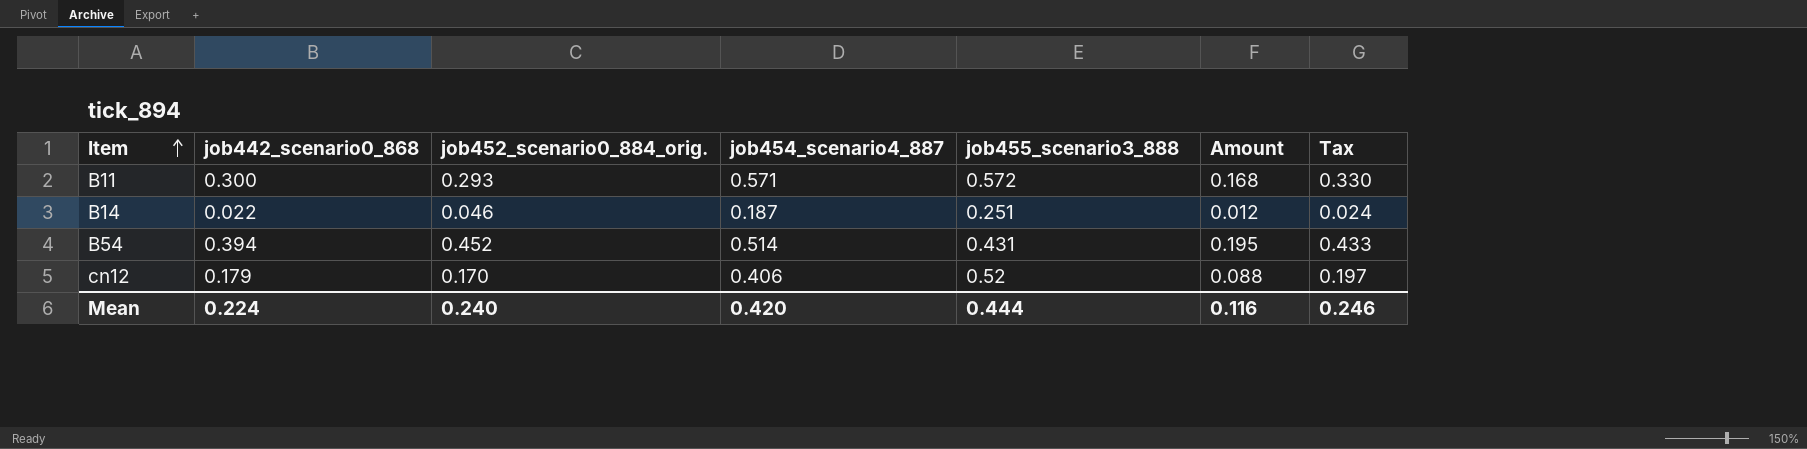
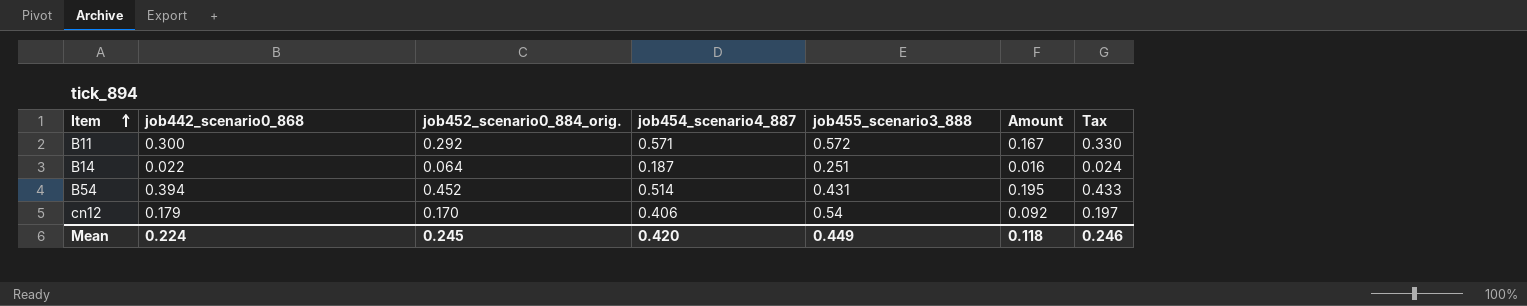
B11 | job452_scenario0_884_orig.: 0.293 -> 0.292
B11 | Amount: 0.168 -> 0.167
B14 | job452_scenario0_884_orig.: 0.046 -> 0.064
B14 | Amount: 0.012 -> 0.016
cn12 | job455_scenario3_888: 0.52 -> 0.54
cn12 | Amount: 0.088 -> 0.092
Mean | job452_scenario0_884_orig.: 0.240 -> 0.245
Mean | job455_scenario3_888: 0.444 -> 0.449
Mean | Amount: 0.116 -> 0.118

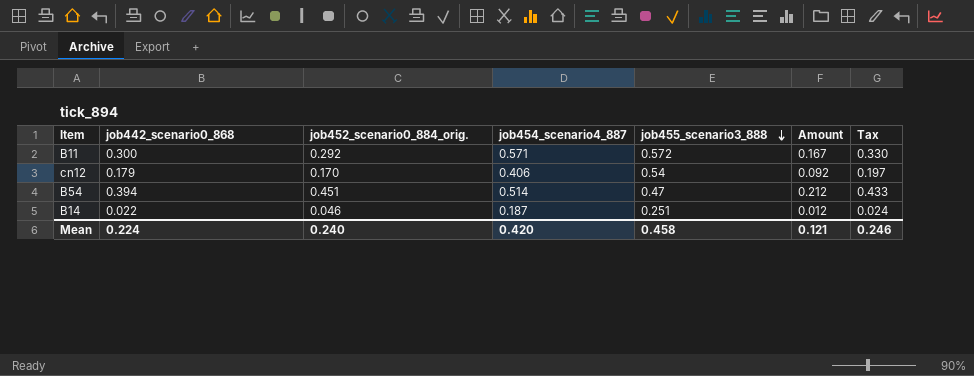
row order: Item ascending -> job455_scenario3_888 descending
B54 | job452_scenario0_884_orig.: 0.452 -> 0.451
B54 | job455_scenario3_888: 0.431 -> 0.47
B54 | Amount: 0.195 -> 0.212
B14 | job452_scenario0_884_orig.: 0.064 -> 0.046
B14 | Amount: 0.016 -> 0.012
Mean | job452_scenario0_884_orig.: 0.245 -> 0.240
Mean | job455_scenario3_888: 0.449 -> 0.458
Mean | Amount: 0.118 -> 0.121

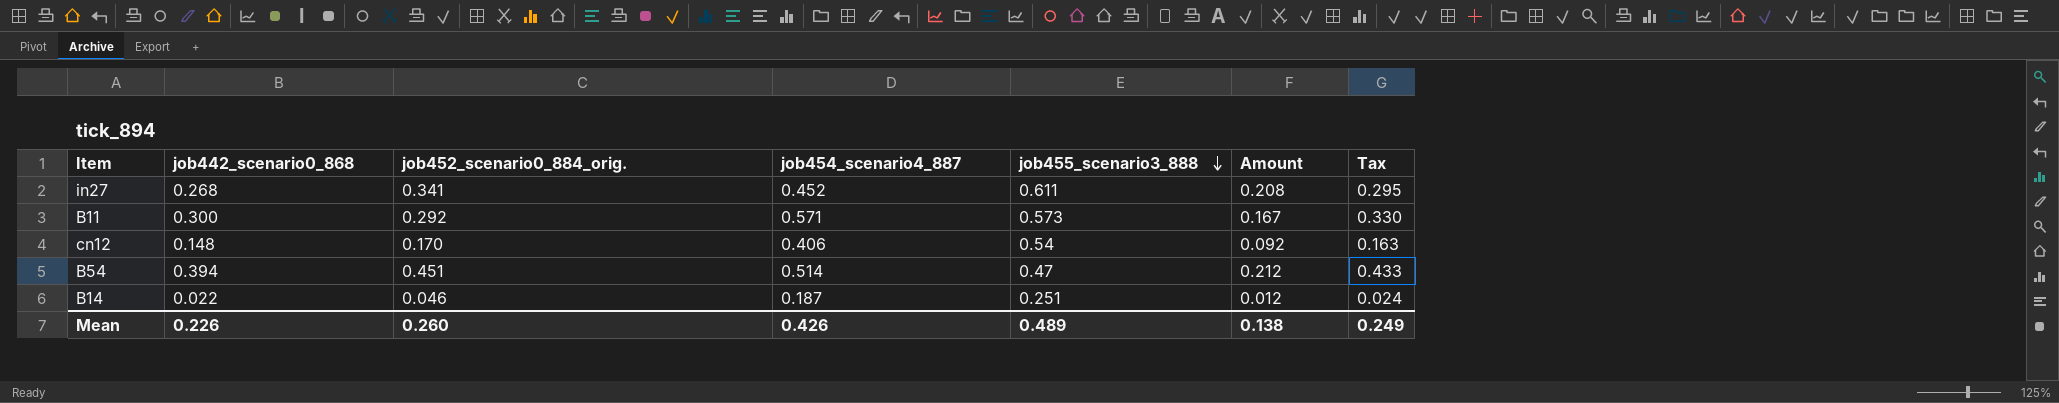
row in27: none -> 0.268 | 0.341 | 0.452 | 0.611 | 0.208 | 0.295
B11 | job455_scenario3_888: 0.572 -> 0.573
cn12 | job442_scenario0_868: 0.179 -> 0.148
cn12 | Tax: 0.197 -> 0.163
Mean | job442_scenario0_868: 0.224 -> 0.226
Mean | job452_scenario0_884_orig.: 0.240 -> 0.260
Mean | job454_scenario4_887: 0.420 -> 0.426
Mean | job455_scenario3_888: 0.458 -> 0.489
Mean | Amount: 0.121 -> 0.138
Mean | Tax: 0.246 -> 0.249

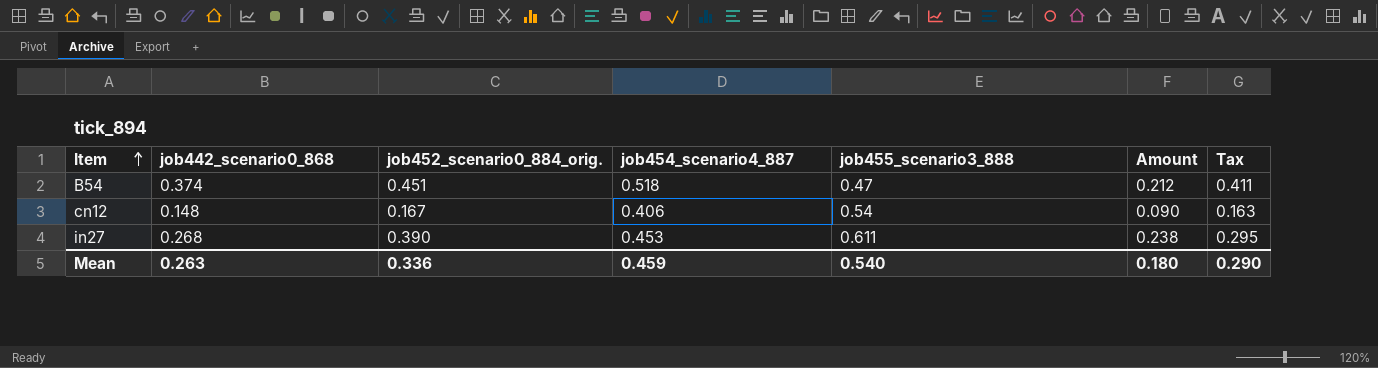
row order: job455_scenario3_888 descending -> Item ascending
row B11: 0.300 | 0.292 | 0.571 | 0.573 | 0.167 | 0.330 -> none
row B14: 0.022 | 0.046 | 0.187 | 0.251 | 0.012 | 0.024 -> none
B54 | job442_scenario0_868: 0.394 -> 0.374
B54 | job454_scenario4_887: 0.514 -> 0.518
B54 | Tax: 0.433 -> 0.411
cn12 | job452_scenario0_884_orig.: 0.170 -> 0.167
cn12 | Amount: 0.092 -> 0.090
in27 | job452_scenario0_884_orig.: 0.341 -> 0.390
in27 | job454_scenario4_887: 0.452 -> 0.453
in27 | Amount: 0.208 -> 0.238
Mean | job442_scenario0_868: 0.226 -> 0.263
Mean | job452_scenario0_884_orig.: 0.260 -> 0.336
Mean | job454_scenario4_887: 0.426 -> 0.459
Mean | job455_scenario3_888: 0.489 -> 0.540
Mean | Amount: 0.138 -> 0.180
Mean | Tax: 0.249 -> 0.290

